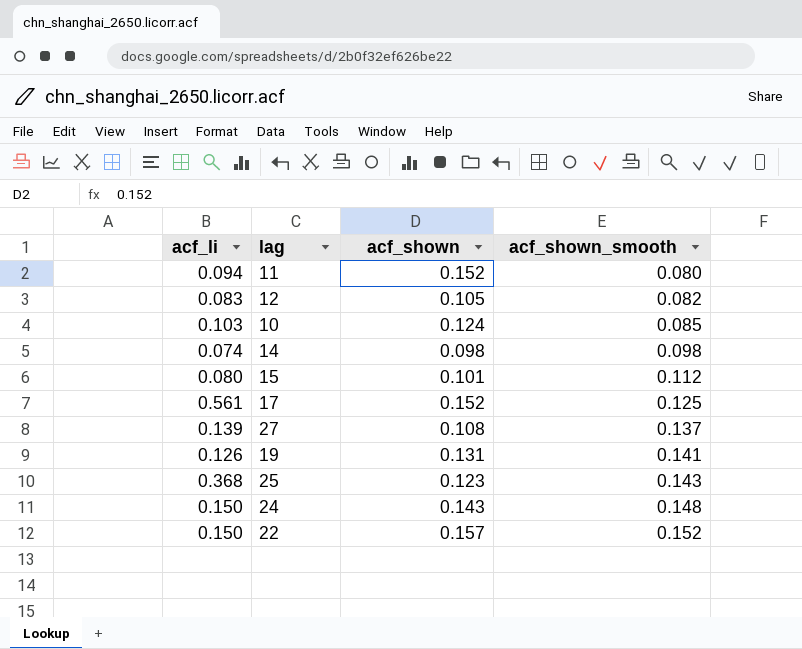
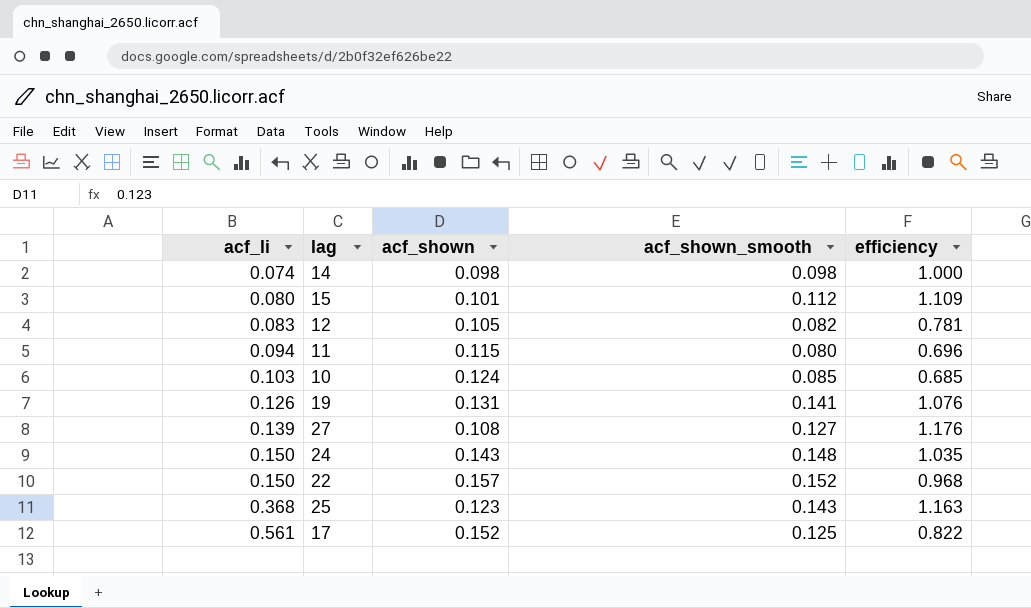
row order: acf_shown_smooth ascending -> acf_li ascending
column efficiency | formula: none -> [acf_shown_smooth] / [acf_shown]
11 | acf_shown: 0.152 -> 0.115
27 | acf_shown_smooth: 0.137 -> 0.127

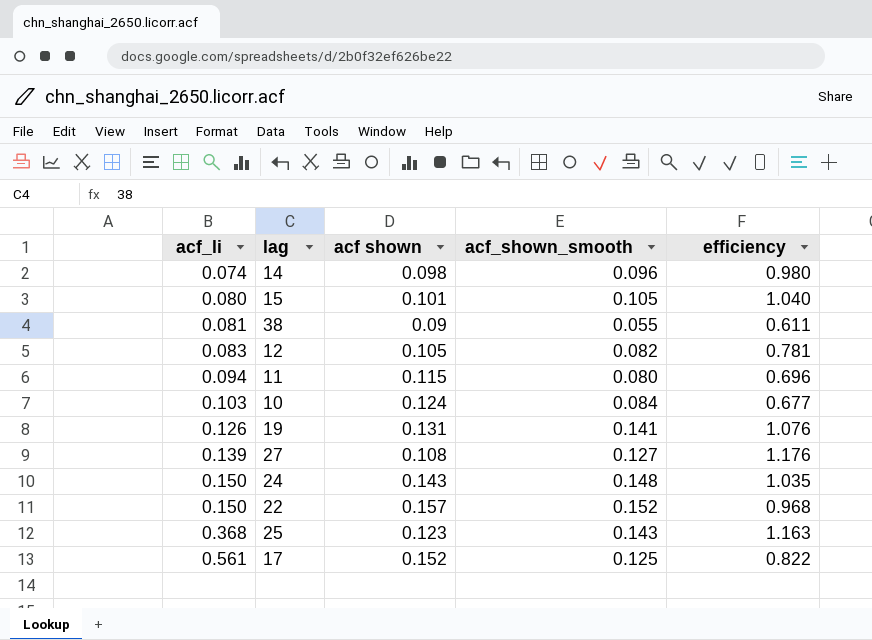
column name: acf_shown -> acf shown
14 | acf_shown_smooth: 0.098 -> 0.096
14 | efficiency: 1.000 -> 0.980
15 | acf_shown_smooth: 0.112 -> 0.105
15 | efficiency: 1.109 -> 1.040
row 38: none -> 0.081 | 0.09 | 0.055 | 0.611
10 | acf_shown_smooth: 0.085 -> 0.084
10 | efficiency: 0.685 -> 0.677

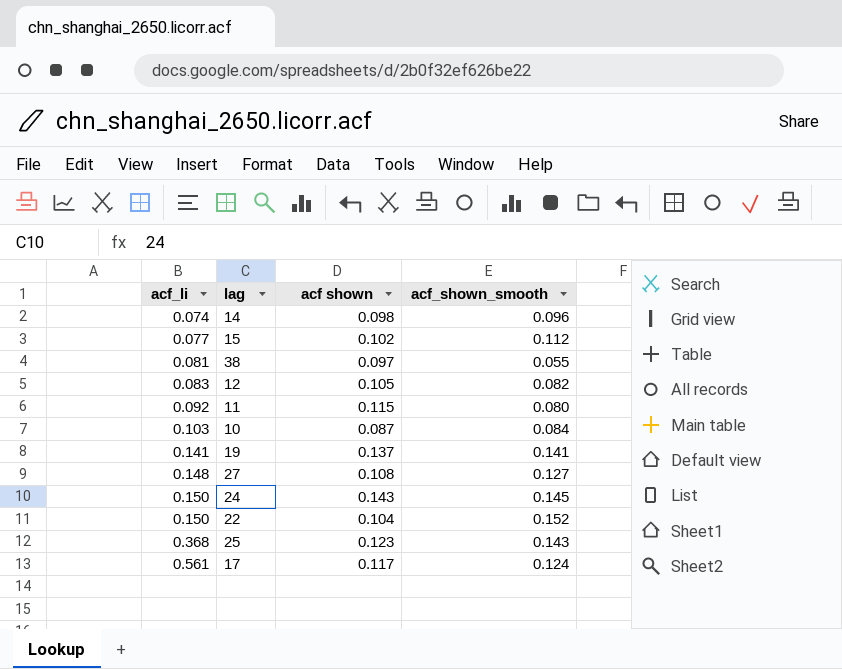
column efficiency | formula: [acf_shown_smooth] / [acf shown] -> none
15 | acf_li: 0.080 -> 0.077
15 | acf shown: 0.101 -> 0.102
15 | acf_shown_smooth: 0.105 -> 0.112
38 | acf shown: 0.09 -> 0.097
11 | acf_li: 0.094 -> 0.092
10 | acf shown: 0.124 -> 0.087
19 | acf_li: 0.126 -> 0.141
19 | acf shown: 0.131 -> 0.137
27 | acf_li: 0.139 -> 0.148
24 | acf_shown_smooth: 0.148 -> 0.145
22 | acf shown: 0.157 -> 0.104
17 | acf shown: 0.152 -> 0.117
17 | acf_shown_smooth: 0.125 -> 0.124

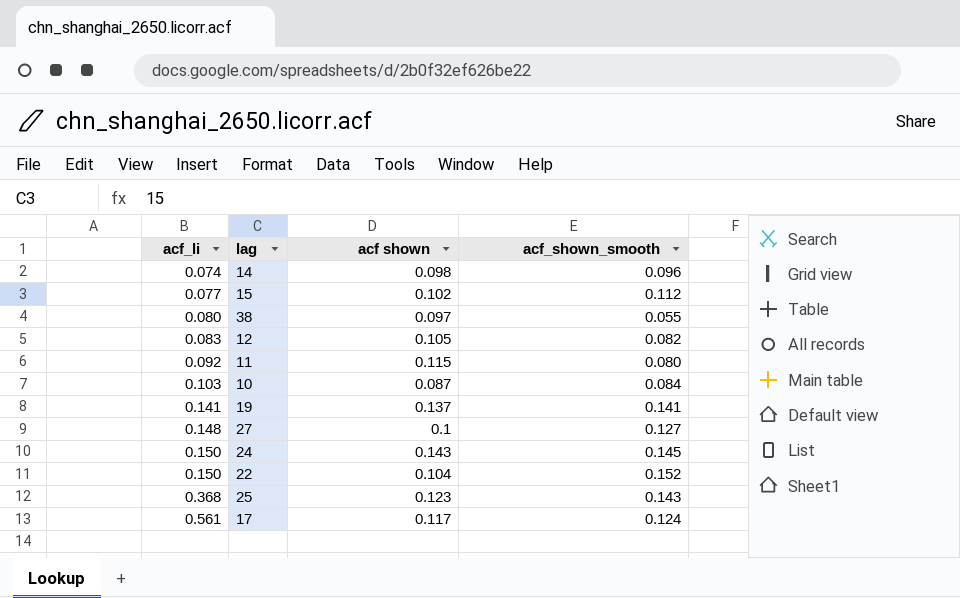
38 | acf_li: 0.081 -> 0.080
27 | acf shown: 0.108 -> 0.1

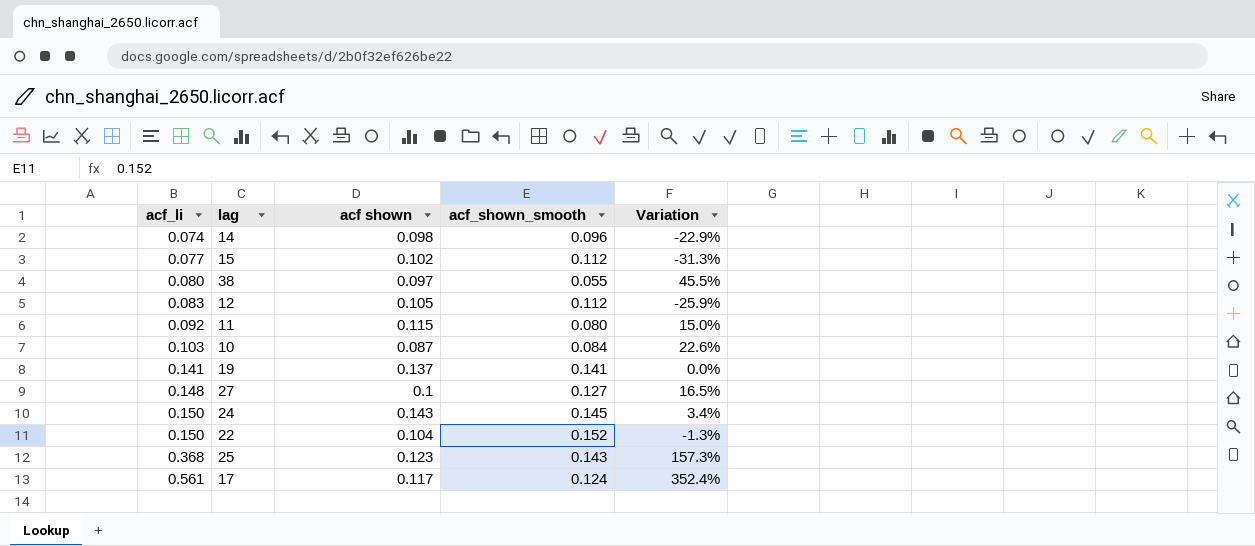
column Variation | formula: none -> ([acf_li] - [acf_shown_smooth]) / [acf_shown_smooth]
12 | acf_shown_smooth: 0.082 -> 0.112

